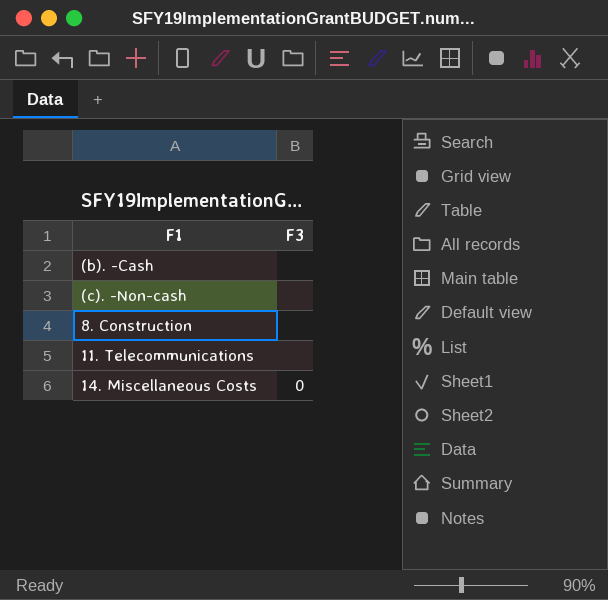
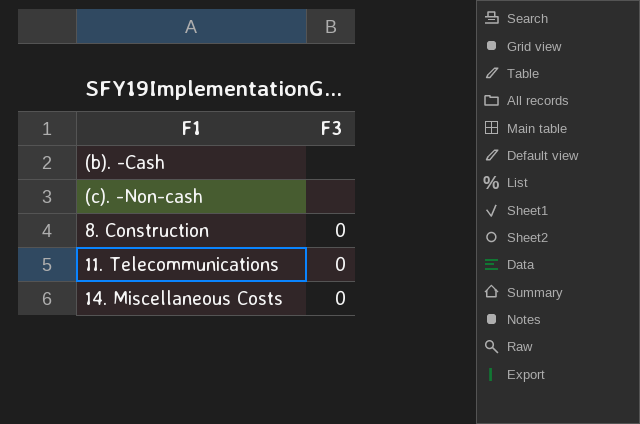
8. Construction | F3: none -> 0
11. Telecommunications | F3: none -> 0

